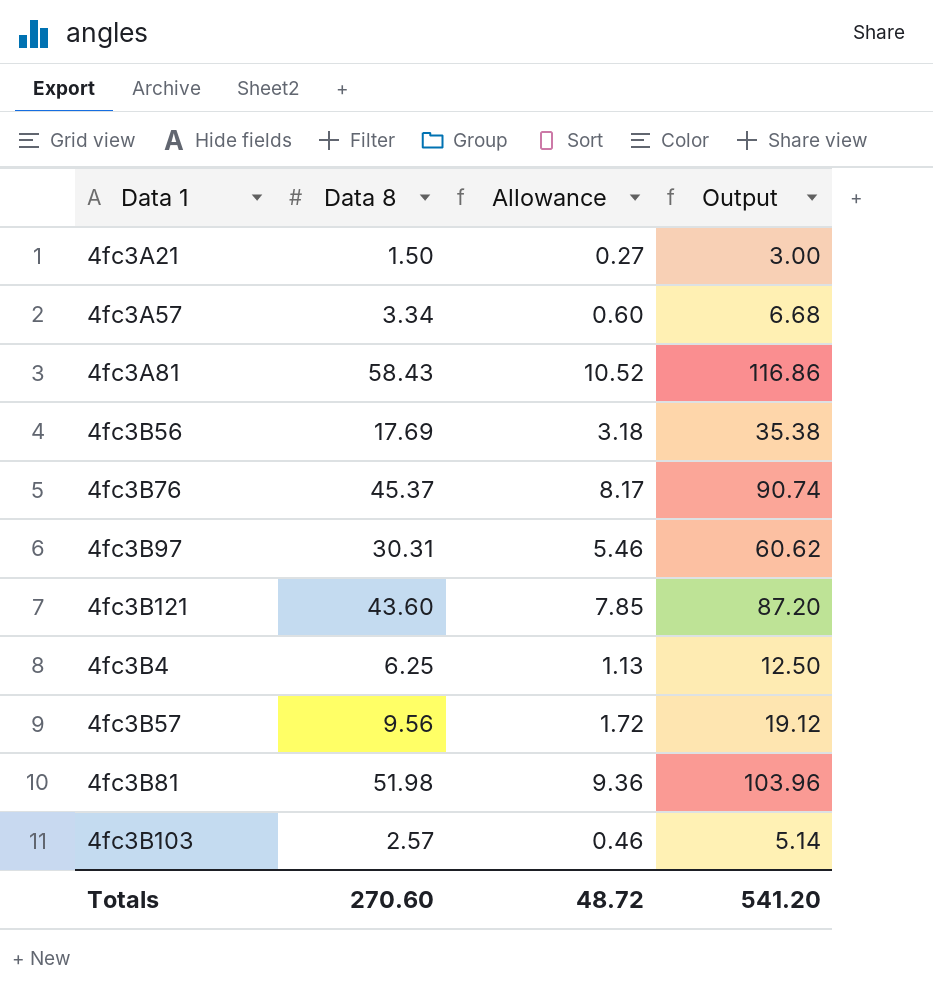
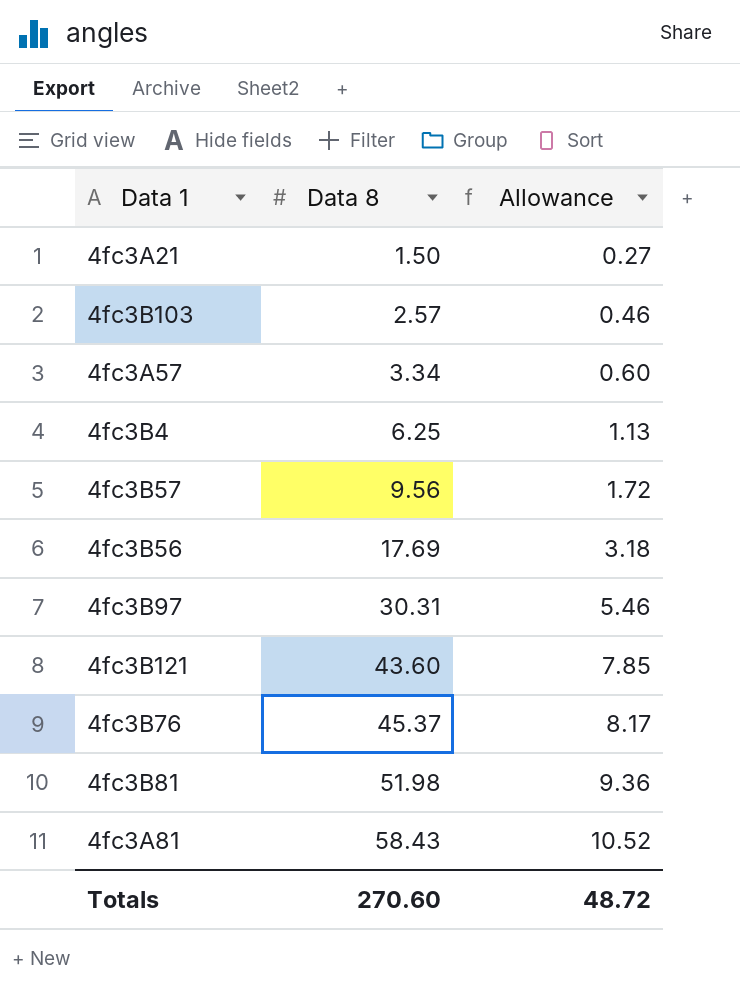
row order: none -> Data 8 ascending
column Output | formula: [Data 8] * 2 -> none

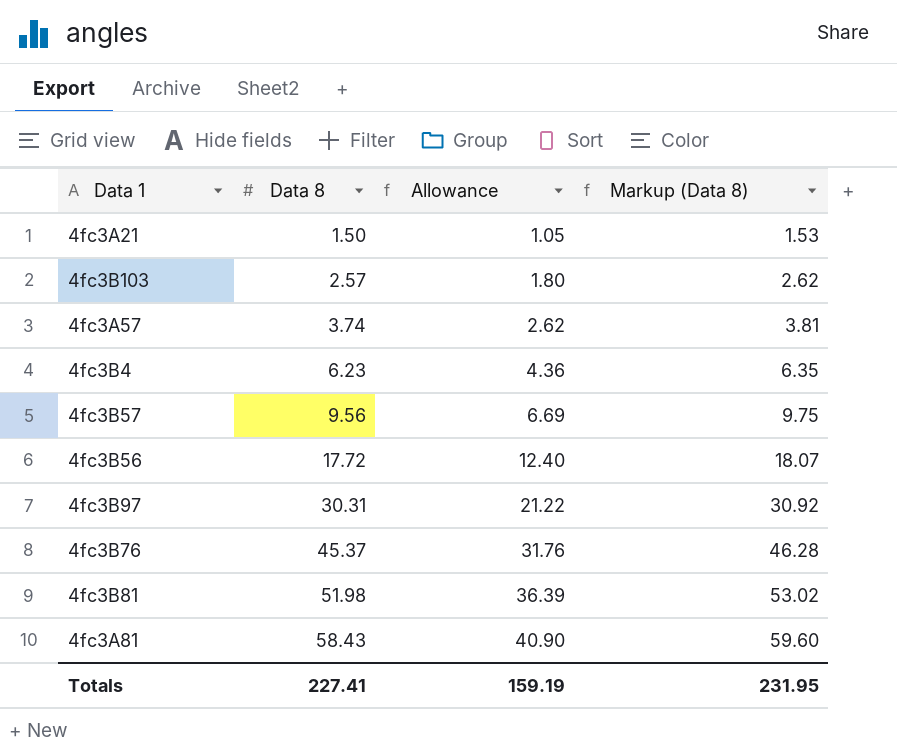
column Allowance | formula: [Data 8] * 0.18 -> [Data 8] * 0.7
column Markup (Data 8) | formula: none -> [Data 8] * 1.02
row 4fc3B121: 43.60 | 7.85 -> none
4fc3A57 | Data 8: 3.34 -> 3.74
4fc3B4 | Data 8: 6.25 -> 6.23
4fc3B56 | Data 8: 17.69 -> 17.72
Totals | Data 8: 270.60 -> 227.41
Totals | Allowance: 48.72 -> 159.19

